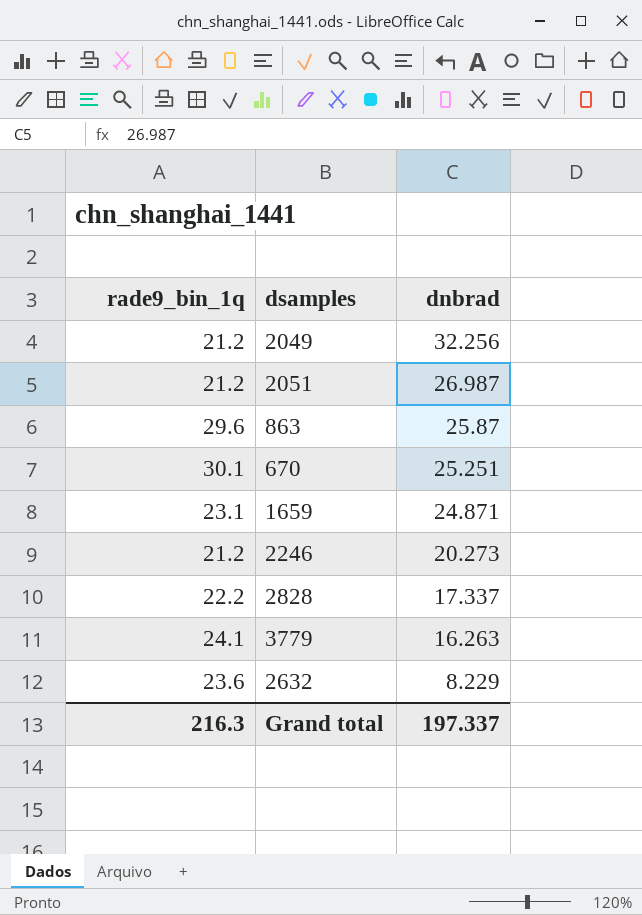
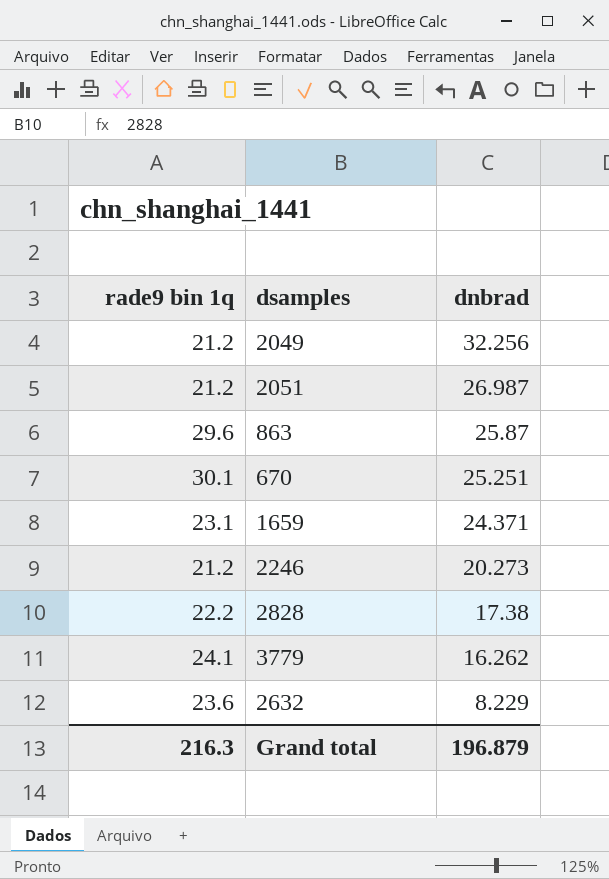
column name: rade9_bin_1q -> rade9 bin 1q
1659 | dnbrad: 24.871 -> 24.371
2828 | dnbrad: 17.337 -> 17.38
3779 | dnbrad: 16.263 -> 16.262
Grand total | dnbrad: 197.337 -> 196.879

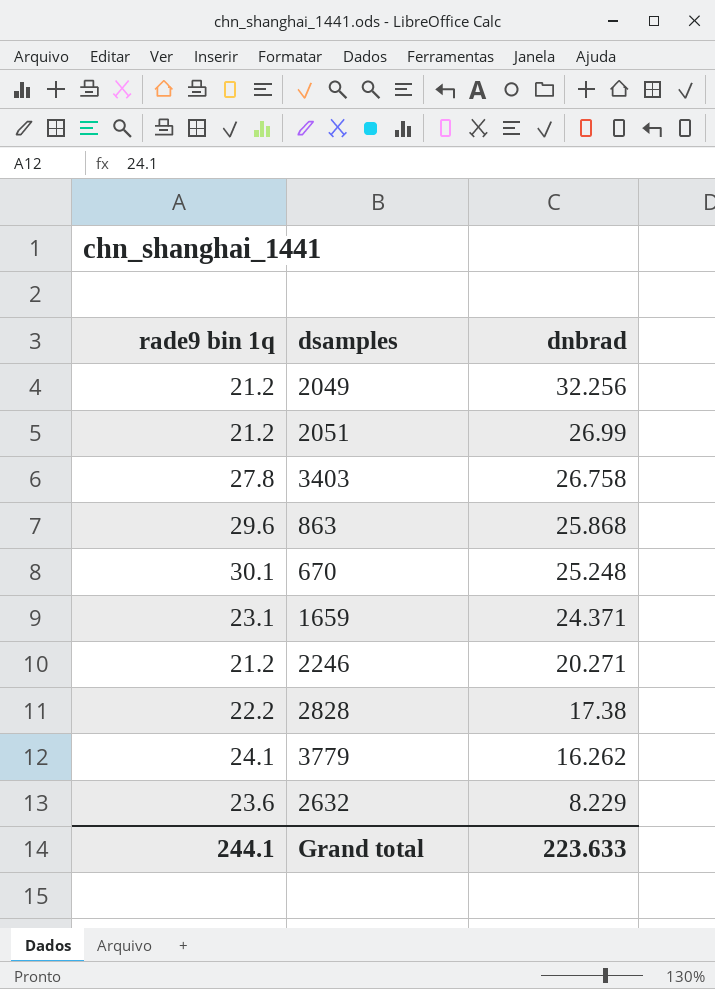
2051 | dnbrad: 26.987 -> 26.99
row 3403: none -> 27.8 | 26.758
863 | dnbrad: 25.87 -> 25.868
670 | dnbrad: 25.251 -> 25.248
2246 | dnbrad: 20.273 -> 20.271
Grand total | rade9 bin 1q: 216.3 -> 244.1
Grand total | dnbrad: 196.879 -> 223.633

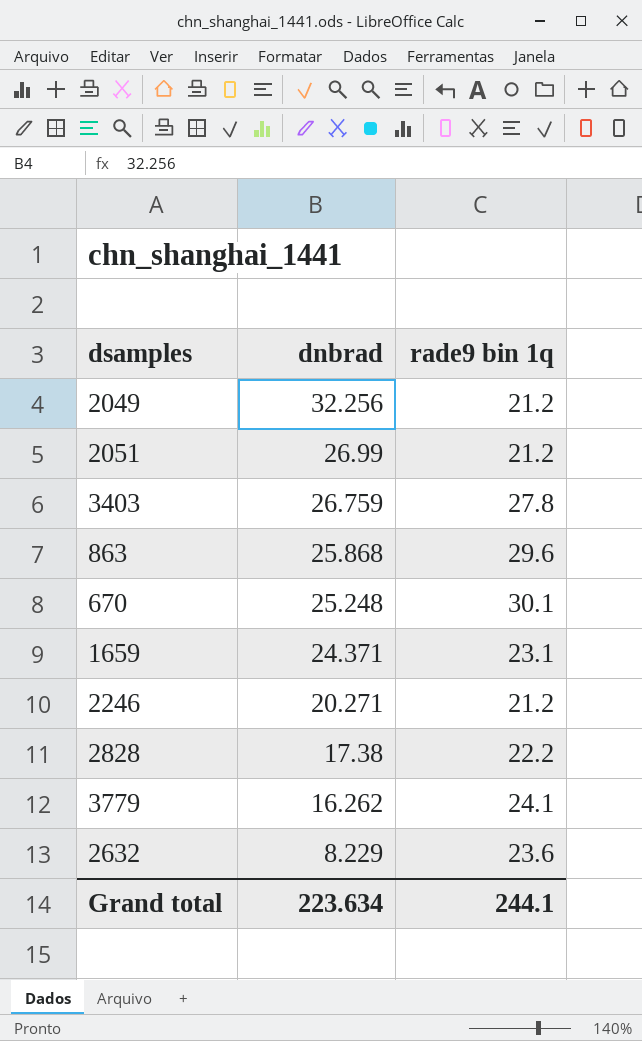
column rade9 bin 1q | position: 1 -> 3
3403 | dnbrad: 26.758 -> 26.759
Grand total | dnbrad: 223.633 -> 223.634

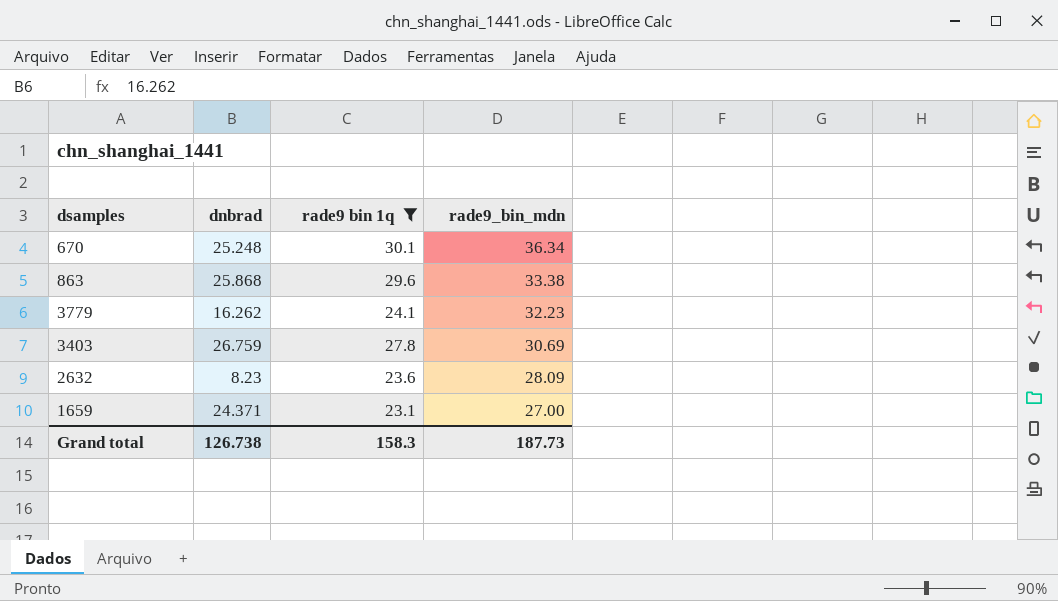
filter: none -> rade9 bin 1q >= 23.1
row order: dnbrad descending -> rade9_bin_mdn descending
column rade9_bin_mdn | position: none -> 4
2632 | dnbrad: 8.229 -> 8.23
Grand total | dnbrad: 223.634 -> 126.738
Grand total | rade9 bin 1q: 244.1 -> 158.3

